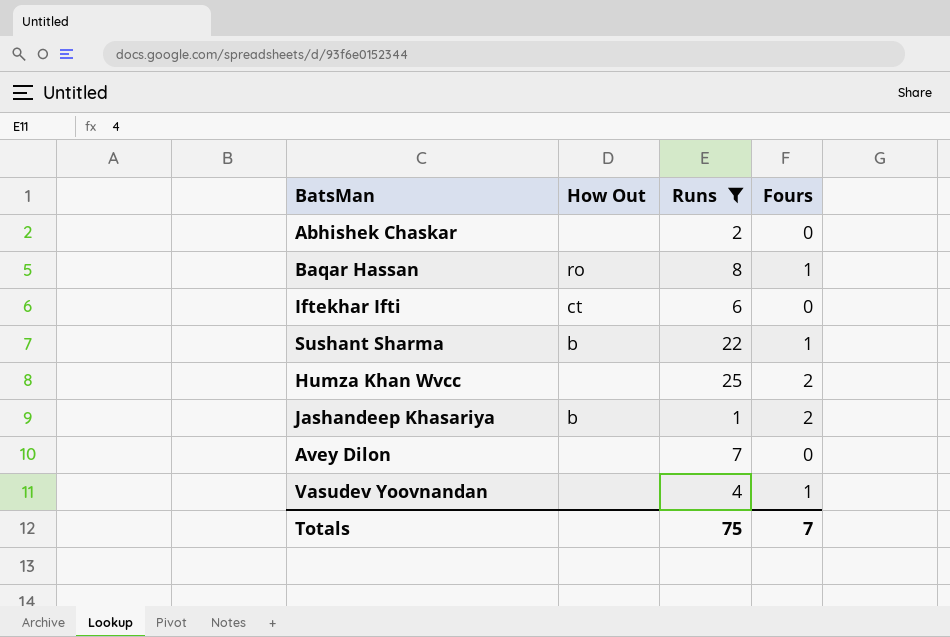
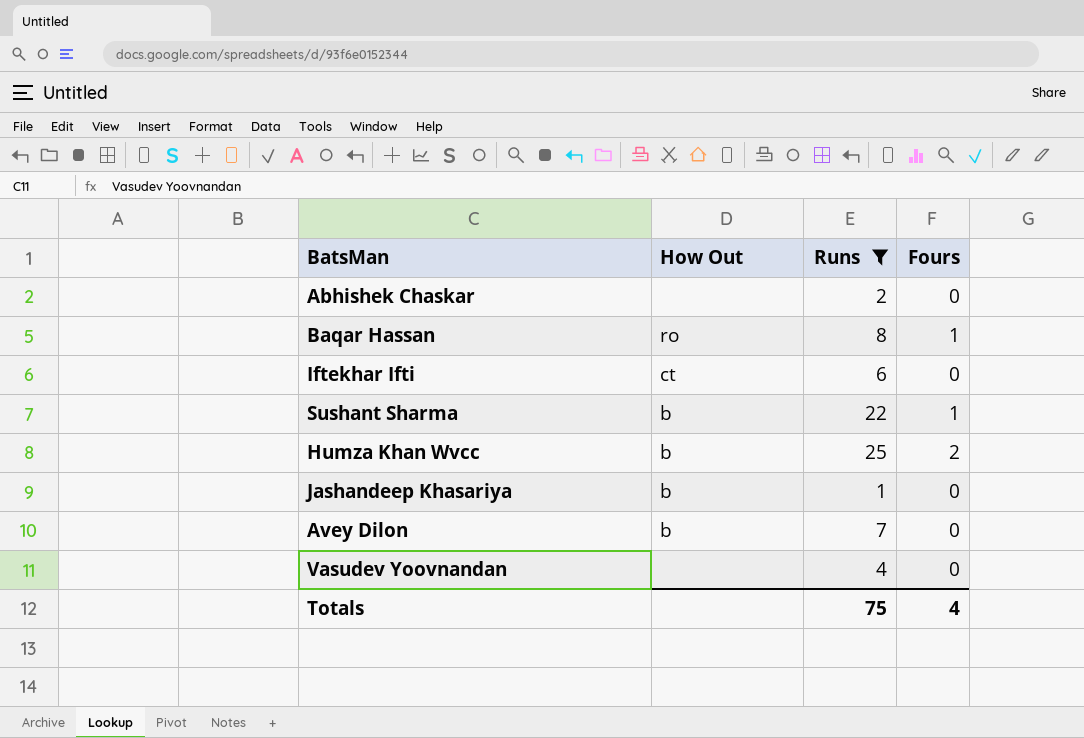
Humza Khan Wvcc | How Out: none -> b
Jashandeep Khasariya | Fours: 2 -> 0
Avey Dilon | How Out: none -> b
Vasudev Yoovnandan | Fours: 1 -> 0
Totals | Fours: 7 -> 4

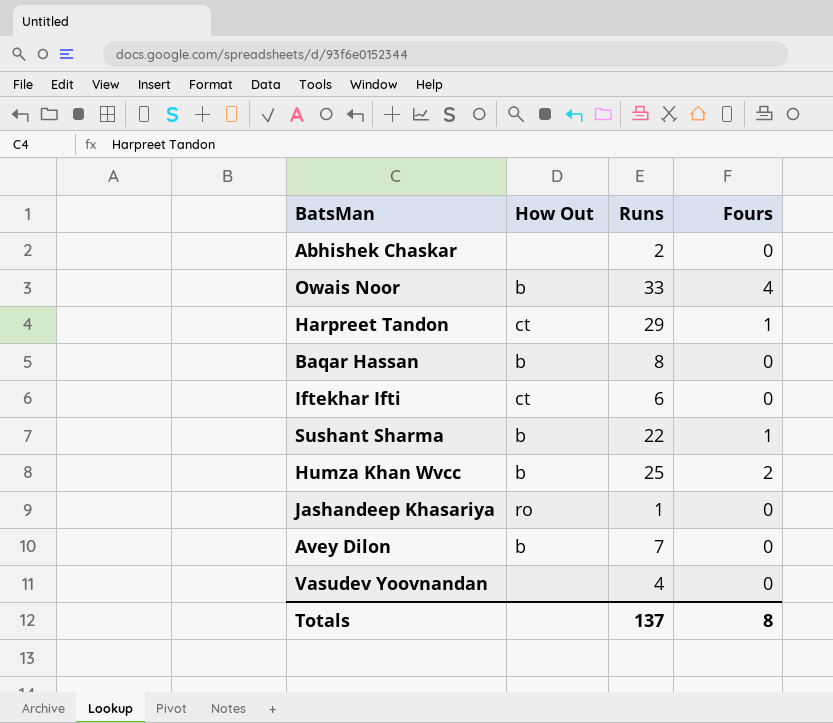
filter: Runs <= 25 -> none
Baqar Hassan | How Out: ro -> b
Baqar Hassan | Fours: 1 -> 0
Jashandeep Khasariya | How Out: b -> ro
Totals | Runs: 75 -> 137
Totals | Fours: 4 -> 8

